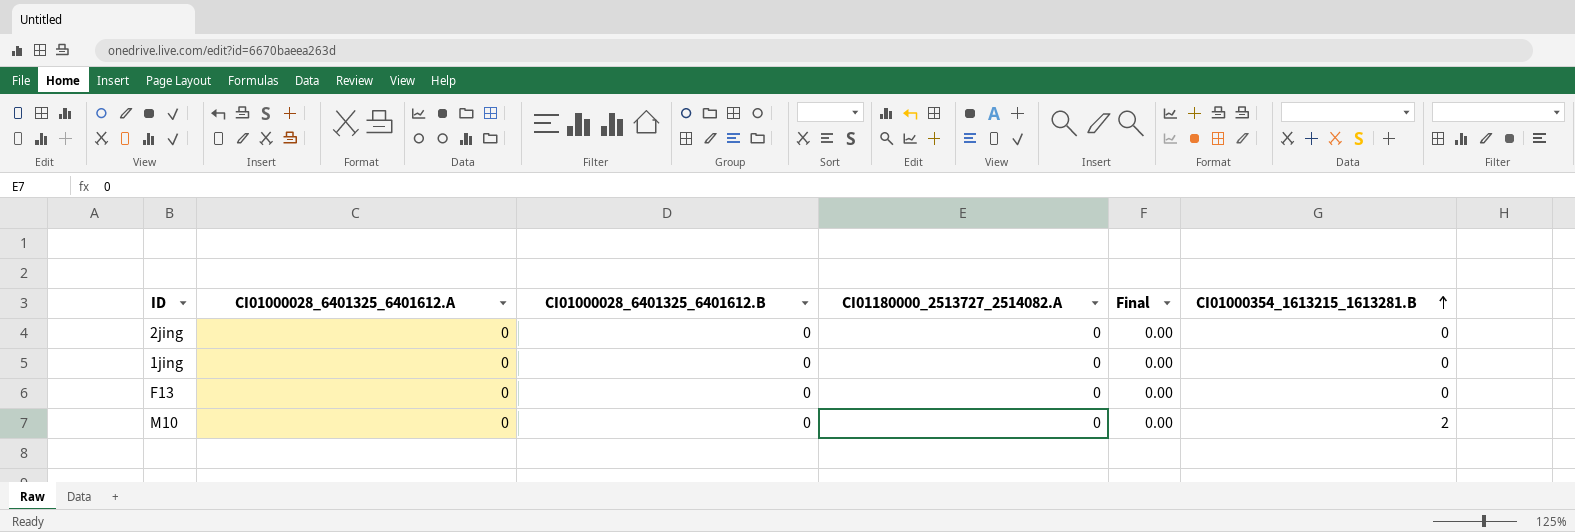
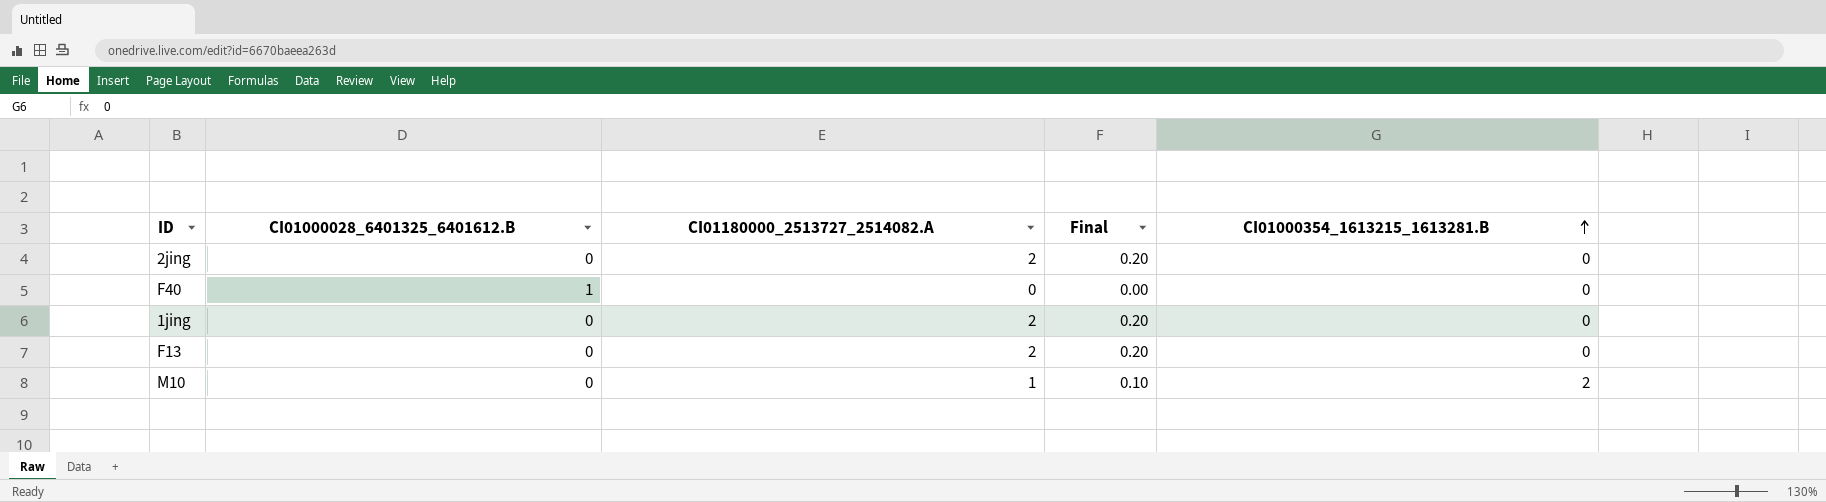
column CI01000028_6401325_6401612.A | position: 2 -> none
2jing | CI01180000_2513727_2514082.A: 0 -> 2
2jing | Final: 0.00 -> 0.20
row F40: none -> 1 | 0 | 0.00 | 0
1jing | CI01180000_2513727_2514082.A: 0 -> 2
1jing | Final: 0.00 -> 0.20
F13 | CI01180000_2513727_2514082.A: 0 -> 2
F13 | Final: 0.00 -> 0.20
M10 | CI01180000_2513727_2514082.A: 0 -> 1
M10 | Final: 0.00 -> 0.10

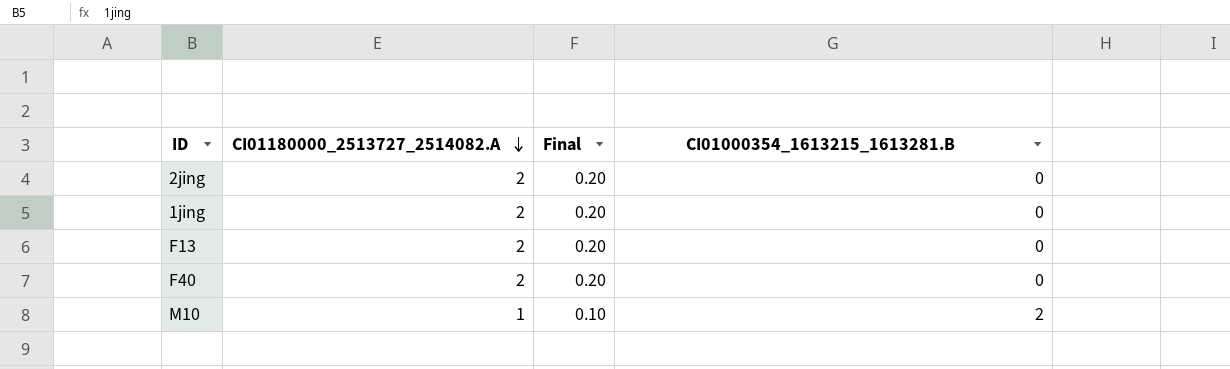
row order: CI01000354_1613215_1613281.B ascending -> CI01180000_2513727_2514082.A descending
column CI01000028_6401325_6401612.B | position: 2 -> none
F40 | CI01180000_2513727_2514082.A: 0 -> 2
F40 | Final: 0.00 -> 0.20

